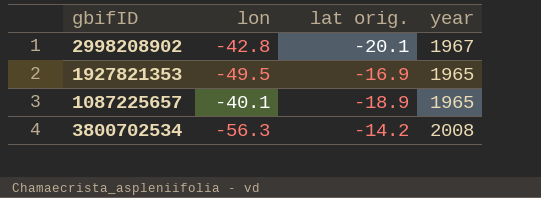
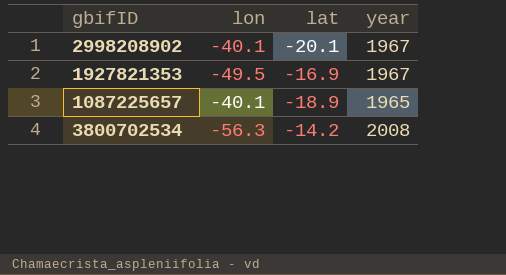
column name: lat orig. -> lat
2998208902 | lon: -42.8 -> -40.1
1927821353 | year: 1965 -> 1967

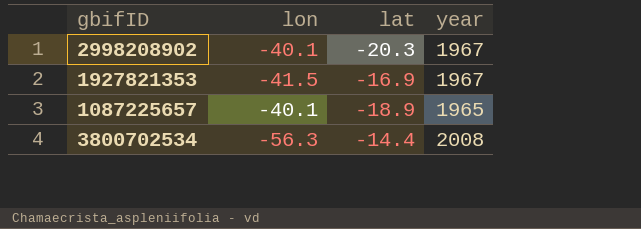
2998208902 | lat: -20.1 -> -20.3
1927821353 | lon: -49.5 -> -41.5
3800702534 | lat: -14.2 -> -14.4

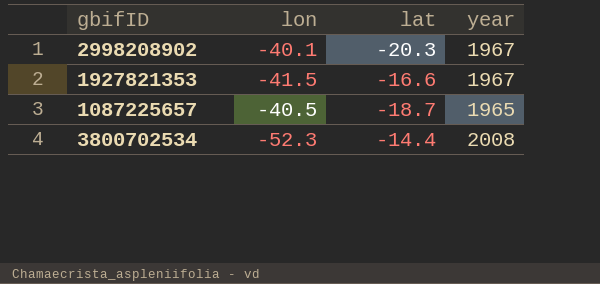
1927821353 | lat: -16.9 -> -16.6
1087225657 | lon: -40.1 -> -40.5
1087225657 | lat: -18.9 -> -18.7
3800702534 | lon: -56.3 -> -52.3

